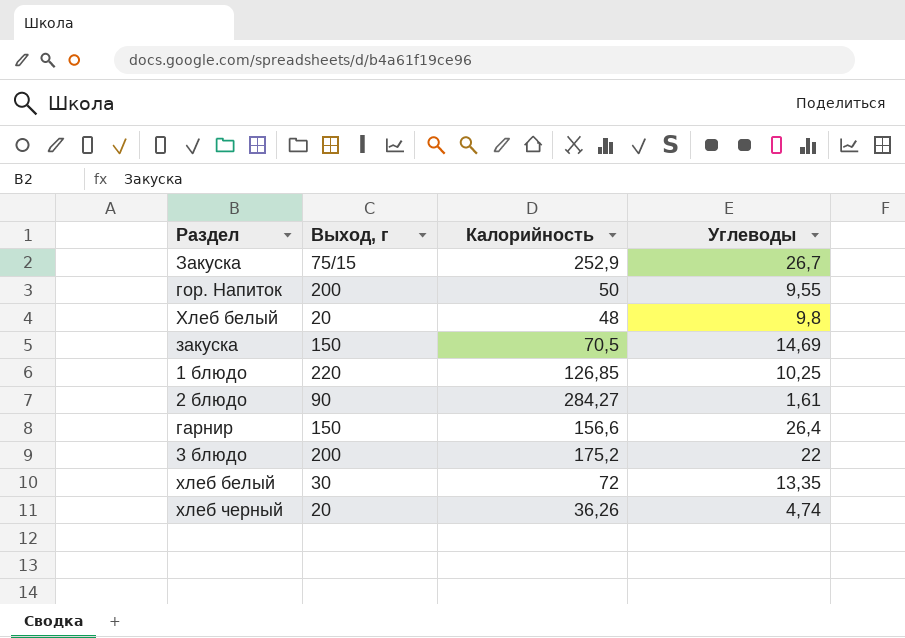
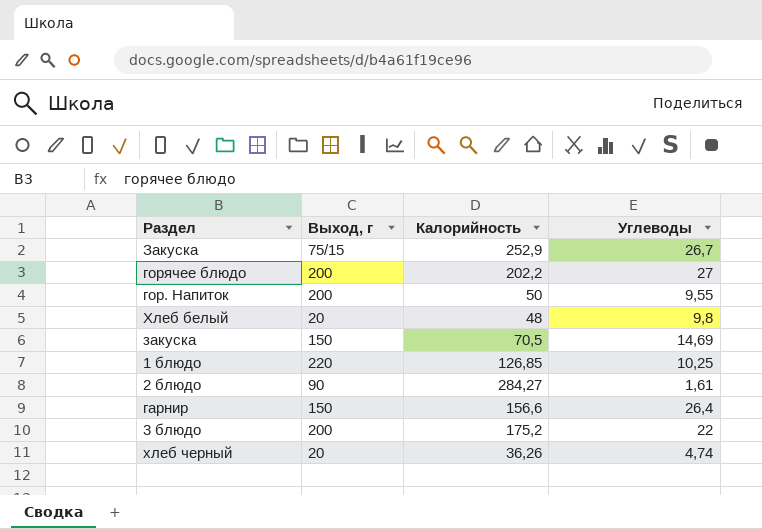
row хлеб белый: 30 | 72 | 13,35 -> none
row горячее блюдо: none -> 200 | 202,2 | 27

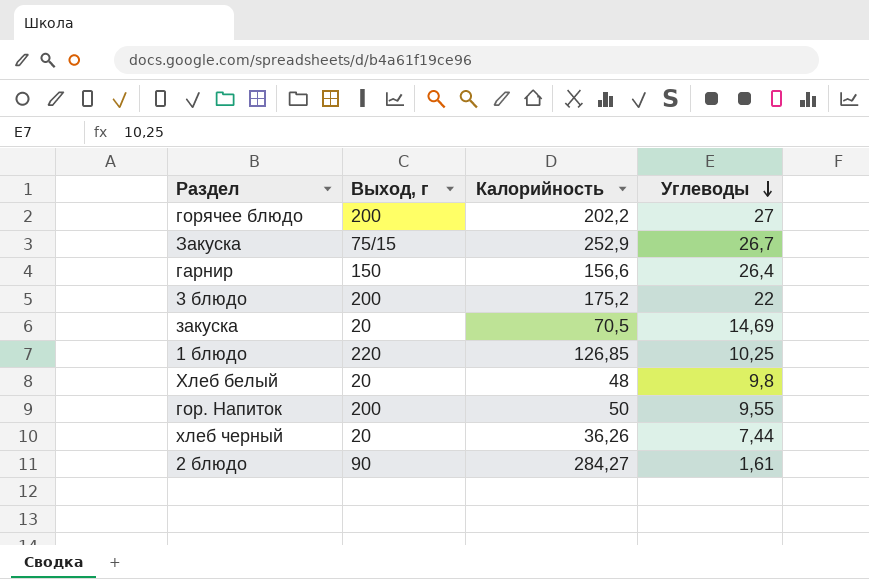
row order: none -> Углеводы descending
закуска | Выход, г: 150 -> 20
хлеб черный | Углеводы: 4,74 -> 7,44

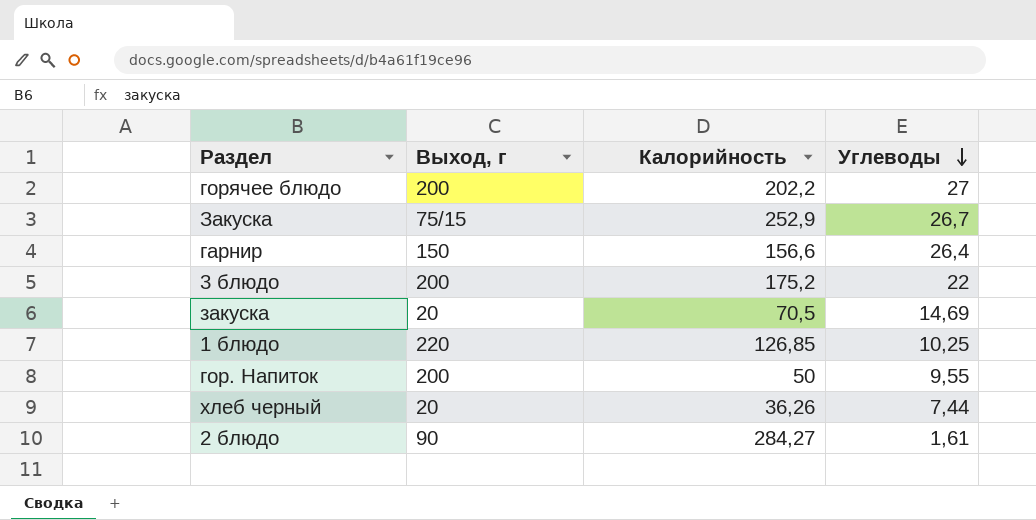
row Хлеб белый: 20 | 48 | 9,8 -> none

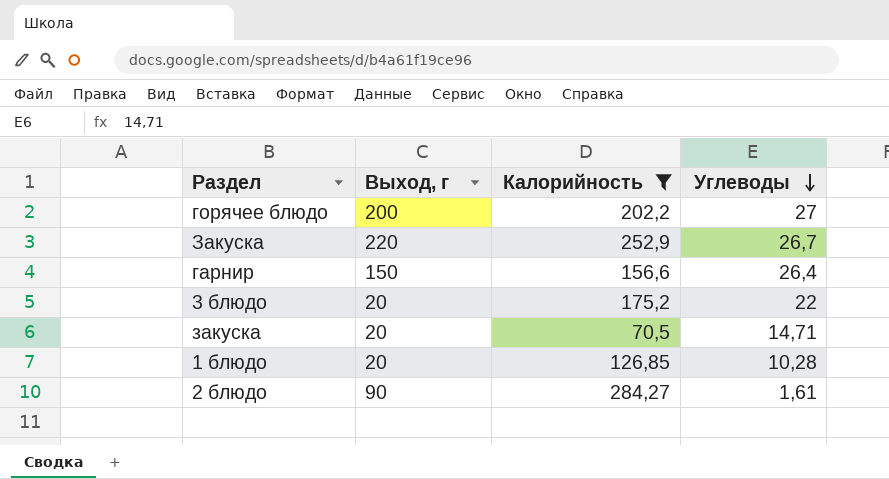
filter: none -> Калорийность >= 70,5
Закуска | Выход, г: 75/15 -> 220
3 блюдо | Выход, г: 200 -> 20
закуска | Углеводы: 14,69 -> 14,71
1 блюдо | Выход, г: 220 -> 20
1 блюдо | Углеводы: 10,25 -> 10,28

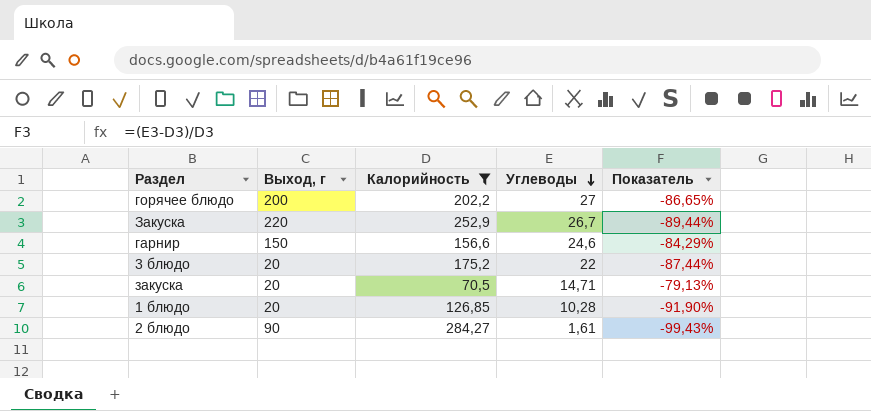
column Показатель | formula: none -> ([Углеводы] - [Калорийность]) / [Калорийность]
гарнир | Углеводы: 26,4 -> 24,6

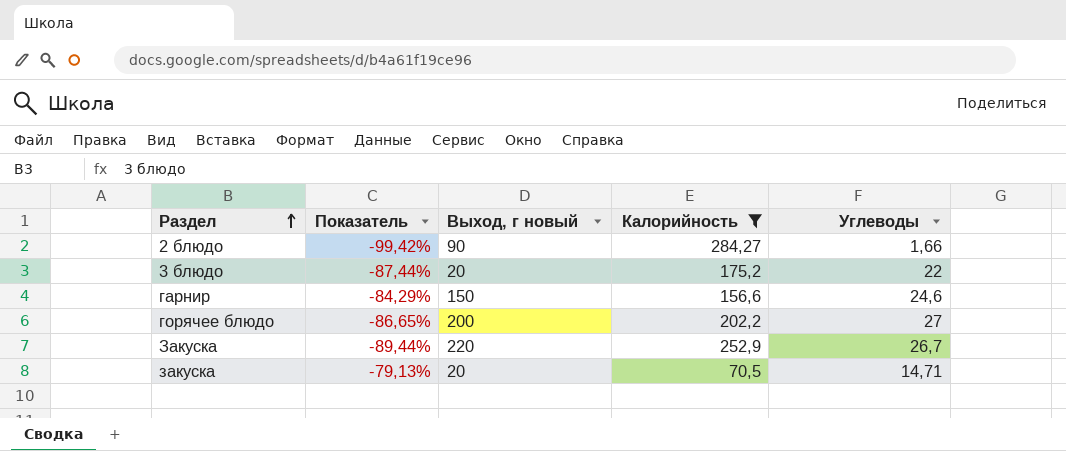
row order: Углеводы descending -> Раздел ascending
column Показатель | position: 5 -> 2
column name: Выход, г -> Выход, г новый
row 1 блюдо: 20 | 126,85 | 10,28 | -91,90% -> none
2 блюдо | Показатель: -99,43% -> -99,42%
2 блюдо | Углеводы: 1,61 -> 1,66

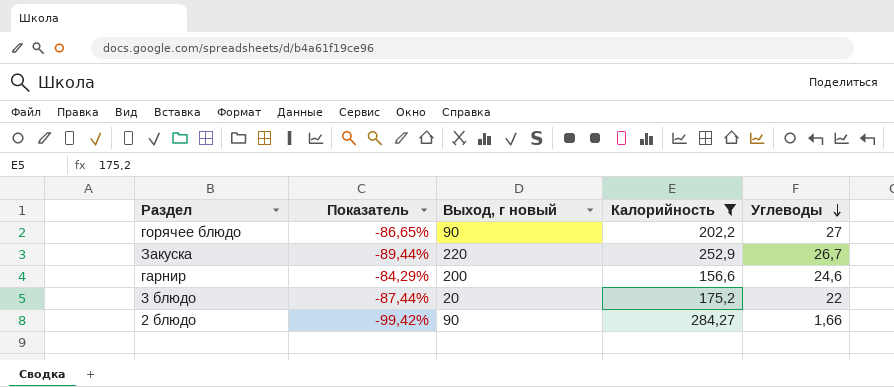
row order: Раздел ascending -> Углеводы descending
row закуска: -79,13% | 20 | 70,5 | 14,71 -> none
горячее блюдо | Выход, г новый: 200 -> 90
гарнир | Выход, г новый: 150 -> 200

